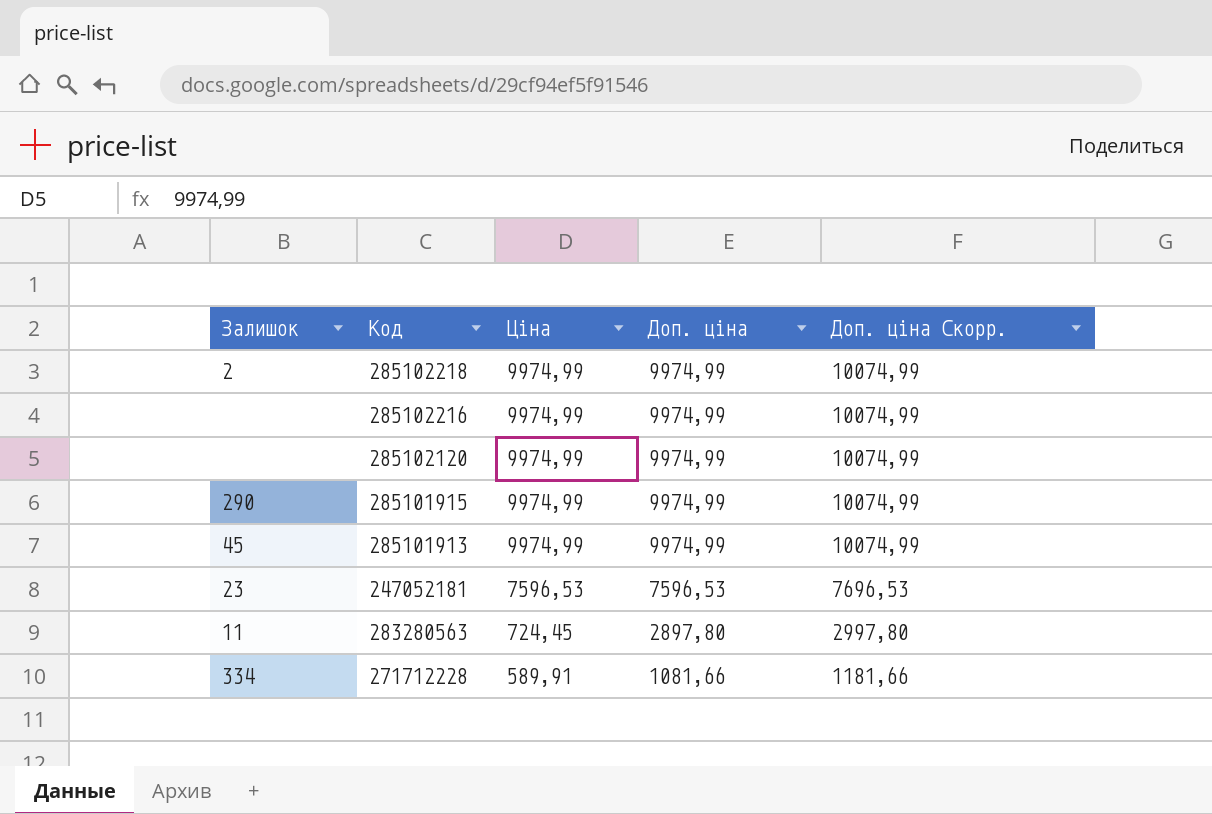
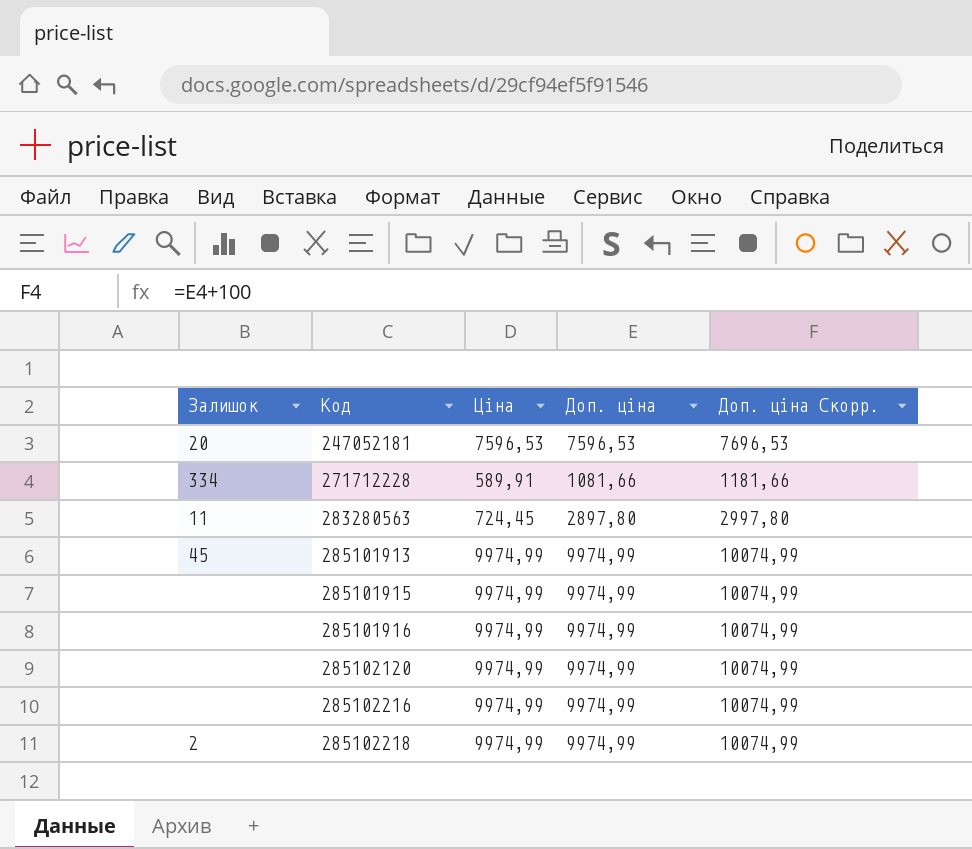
row order: Ціна descending -> Код ascending
247052181 | Залишок: 23 -> 20
285101915 | Залишок: 290 -> none
row 285101916: none -> none | 9974,99 | 9974,99 | 10074,99

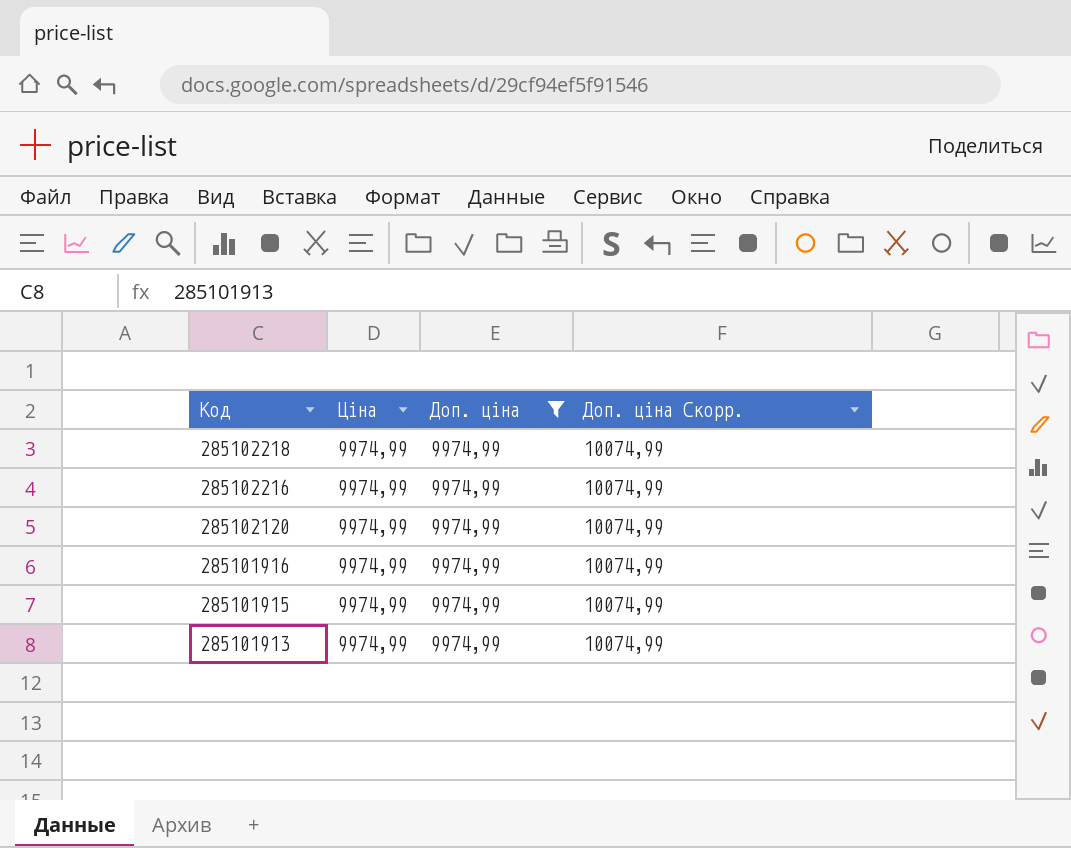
filter: none -> Доп. ціна = 9974,99
row order: Код ascending -> Код descending
column Залишок | position: 1 -> none

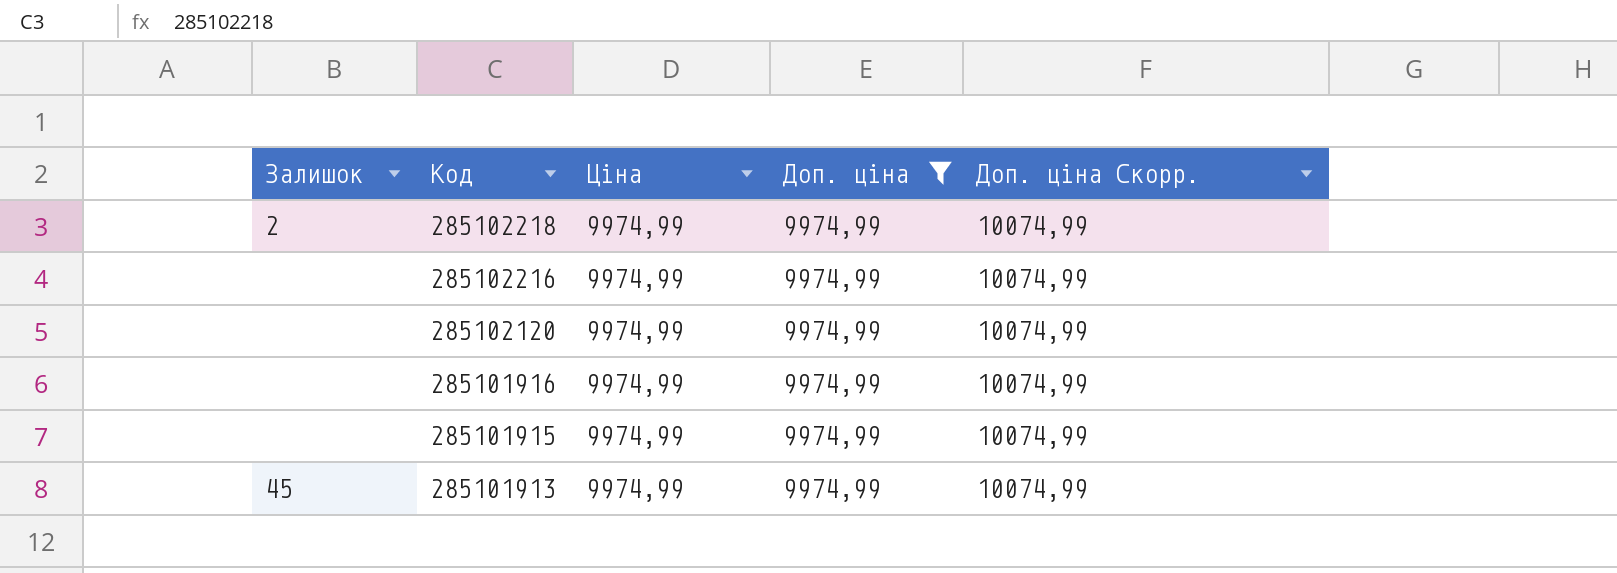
column Залишок | position: none -> 1

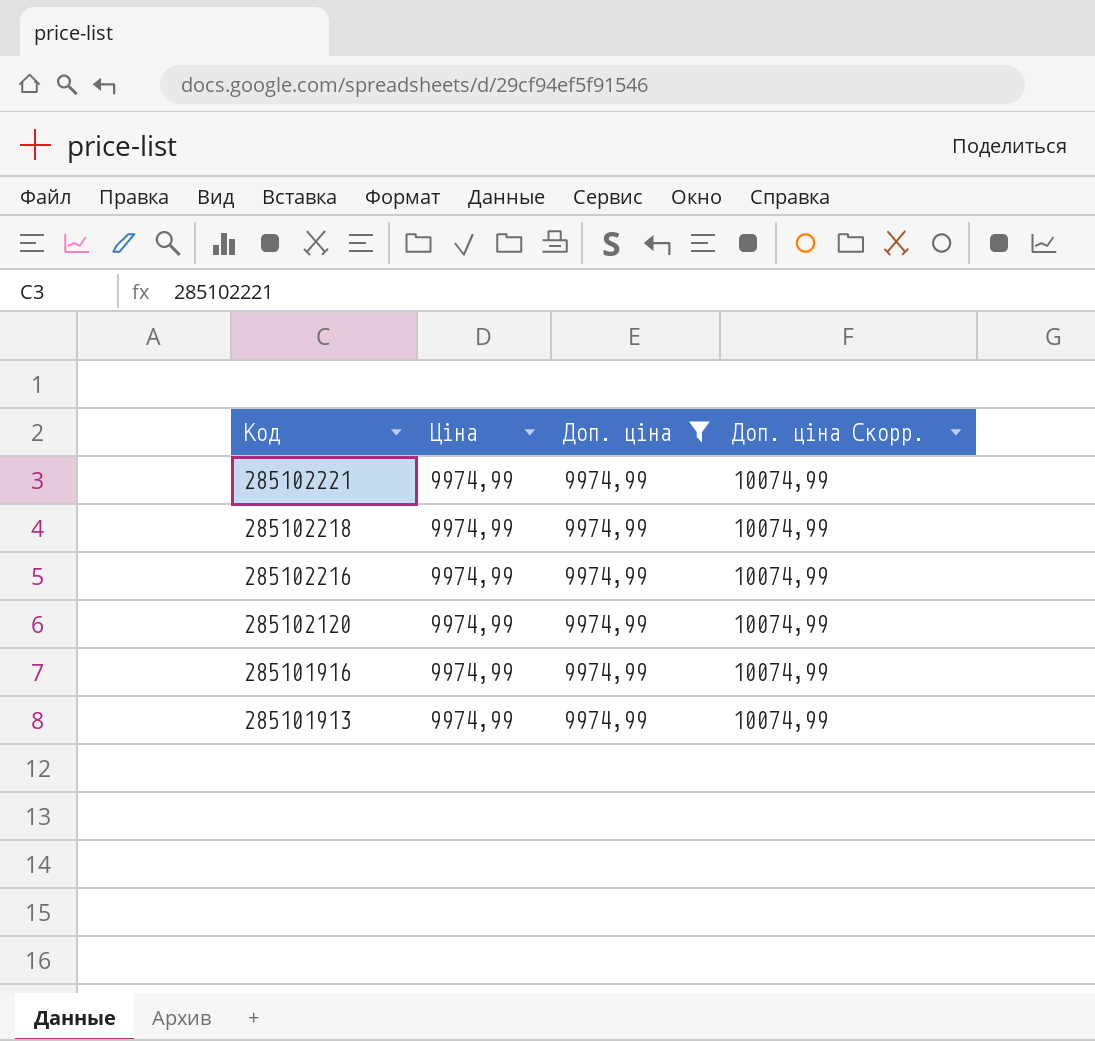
column Залишок | position: 1 -> none
row 285101915: none | 9974,99 | 9974,99 | 10074,99 -> none
row 285102221: none -> 9974,99 | 9974,99 | 10074,99

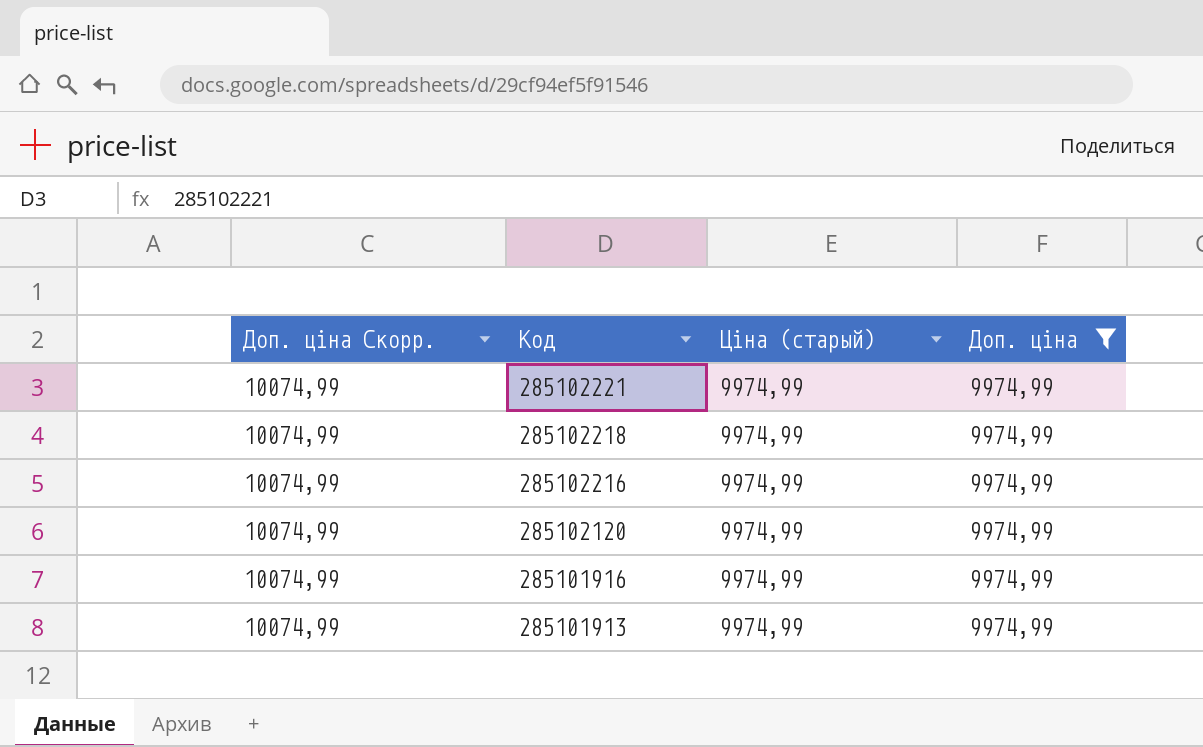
column Доп. ціна Скорр. | position: 4 -> 1
column name: Ціна -> Ціна (старый)

